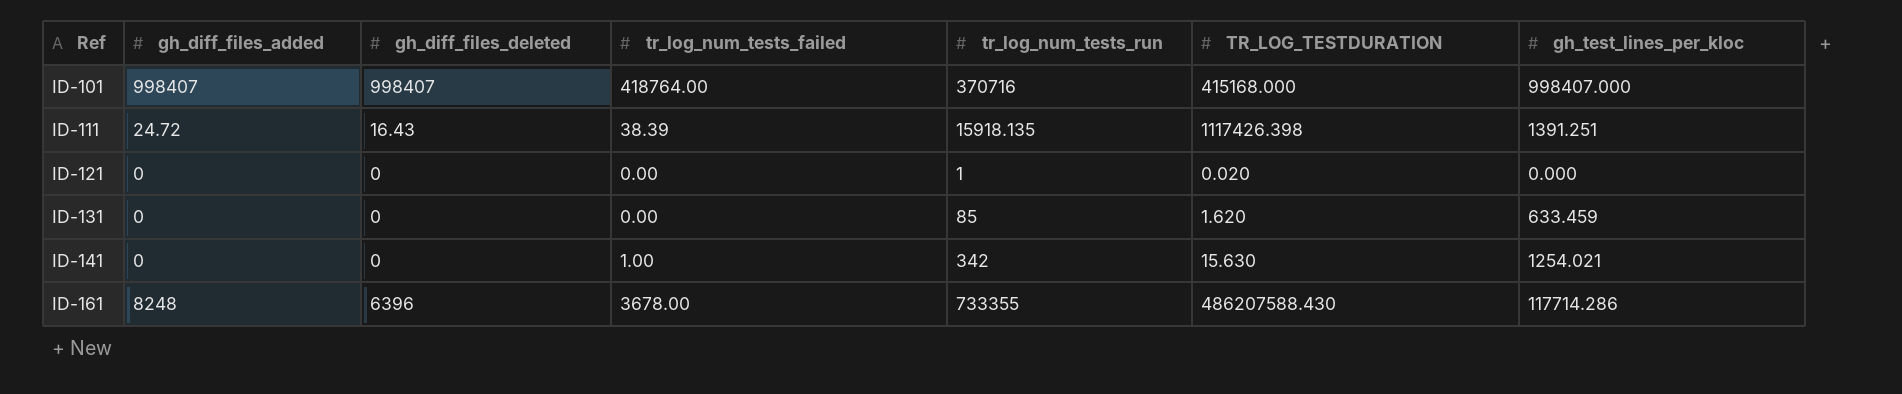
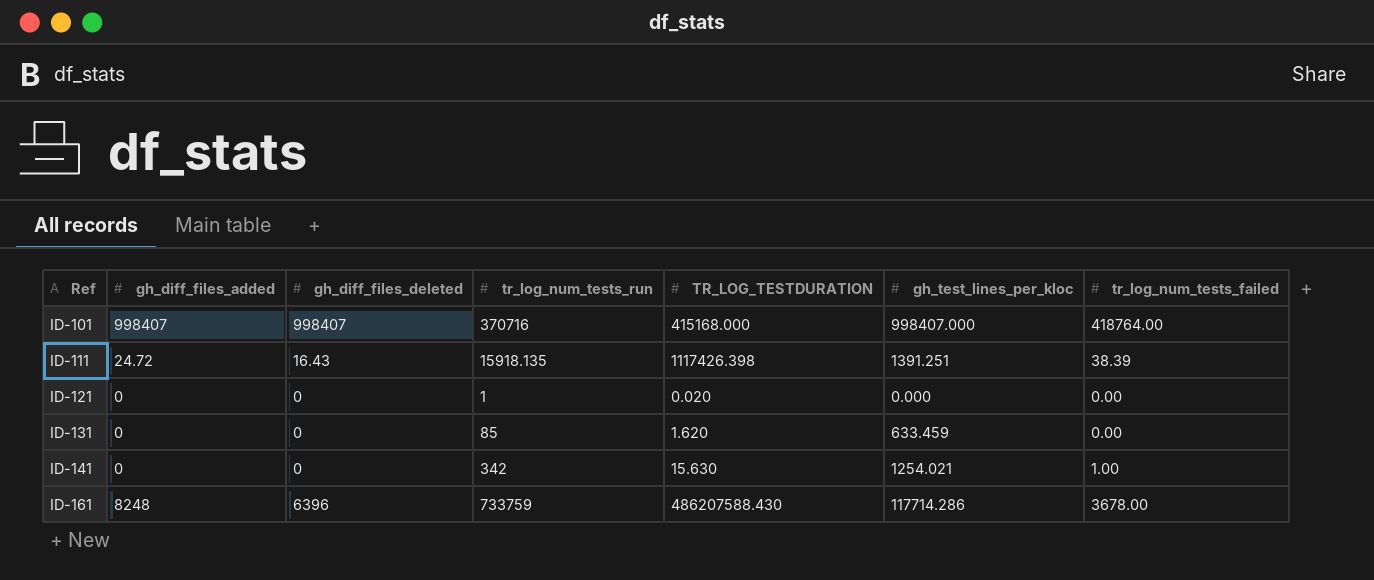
column tr_log_num_tests_failed | position: 4 -> 7
ID-161 | tr_log_num_tests_run: 733355 -> 733759

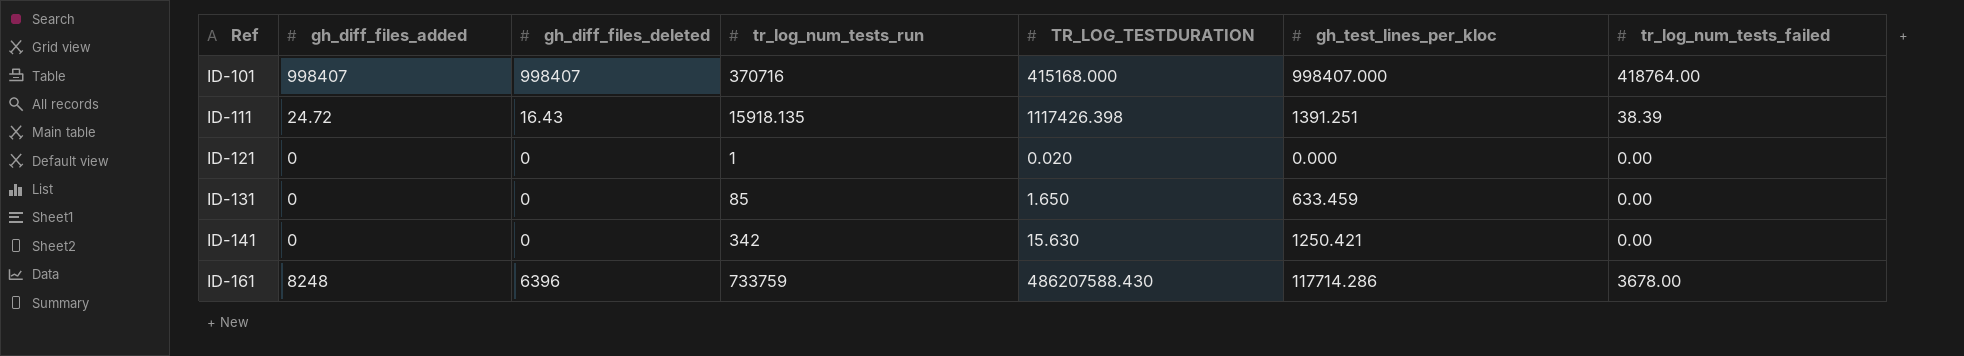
ID-131 | TR_LOG_TESTDURATION: 1.620 -> 1.650
ID-141 | gh_test_lines_per_kloc: 1254.021 -> 1250.421
ID-141 | tr_log_num_tests_failed: 1.00 -> 0.00

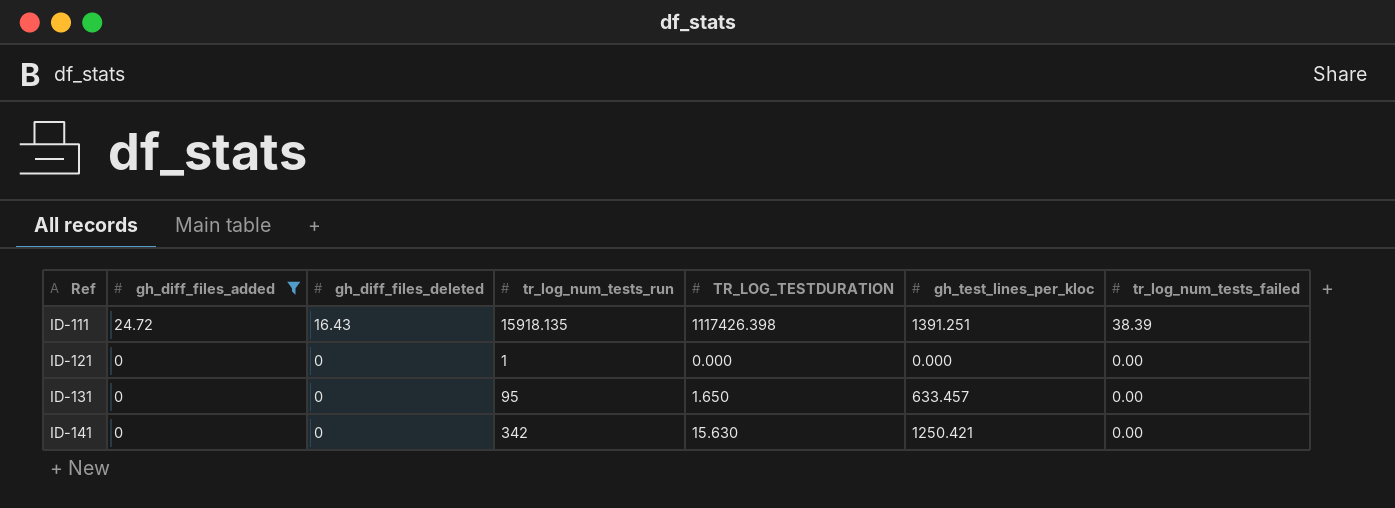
filter: none -> gh_diff_files_added <= 24.72
ID-121 | TR_LOG_TESTDURATION: 0.020 -> 0.000
ID-131 | tr_log_num_tests_run: 85 -> 95
ID-131 | gh_test_lines_per_kloc: 633.459 -> 633.457

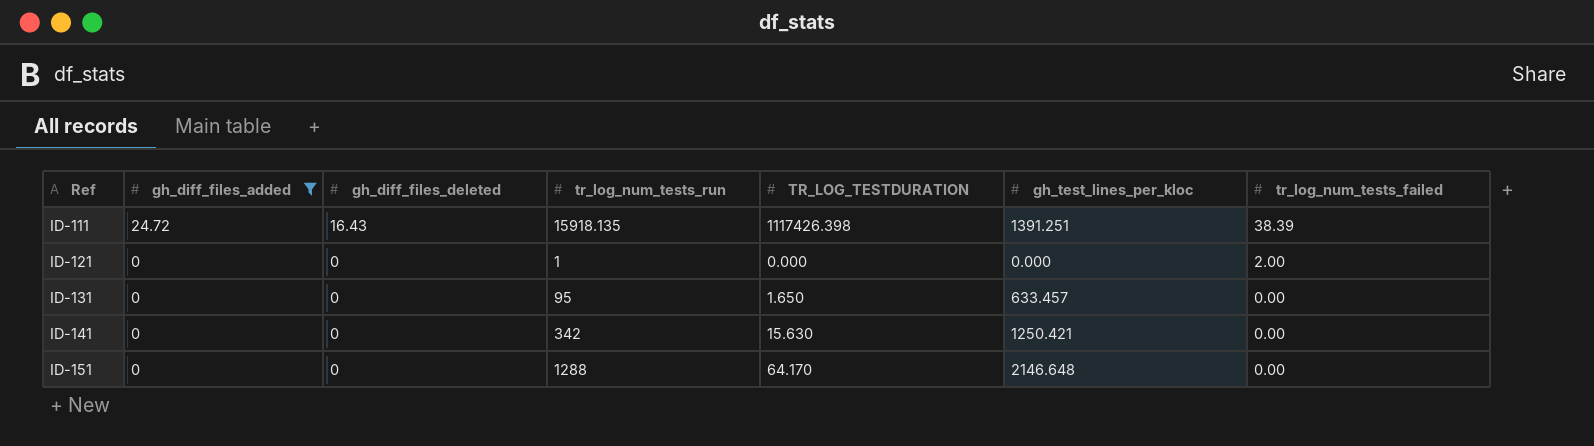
ID-121 | tr_log_num_tests_failed: 0.00 -> 2.00
row ID-151: none -> 0 | 0 | 1288 | 64.170 | 2146.648 | 0.00

